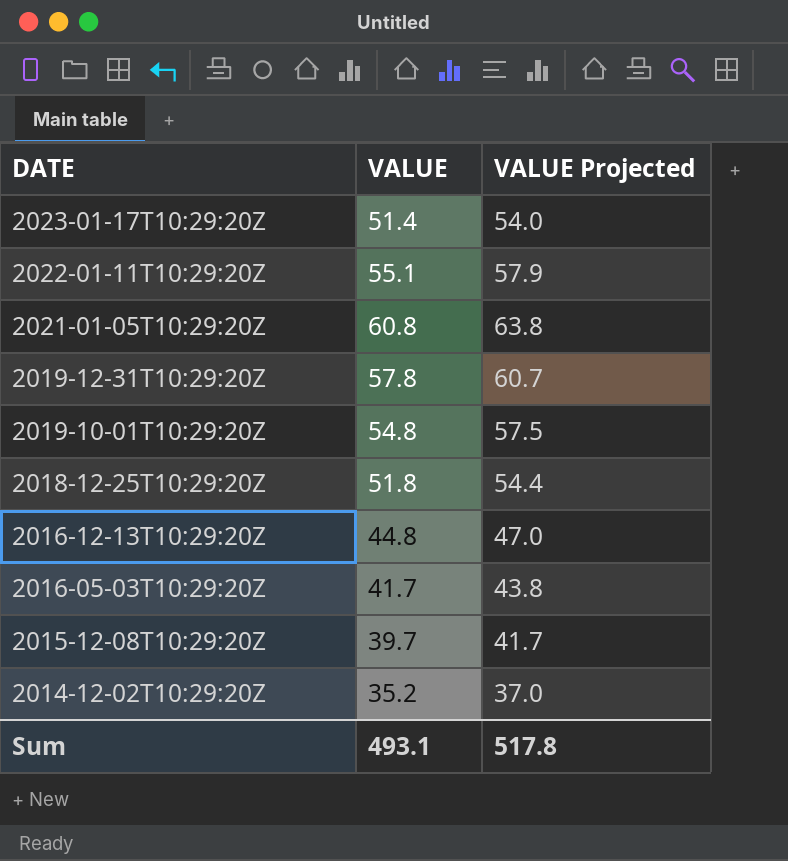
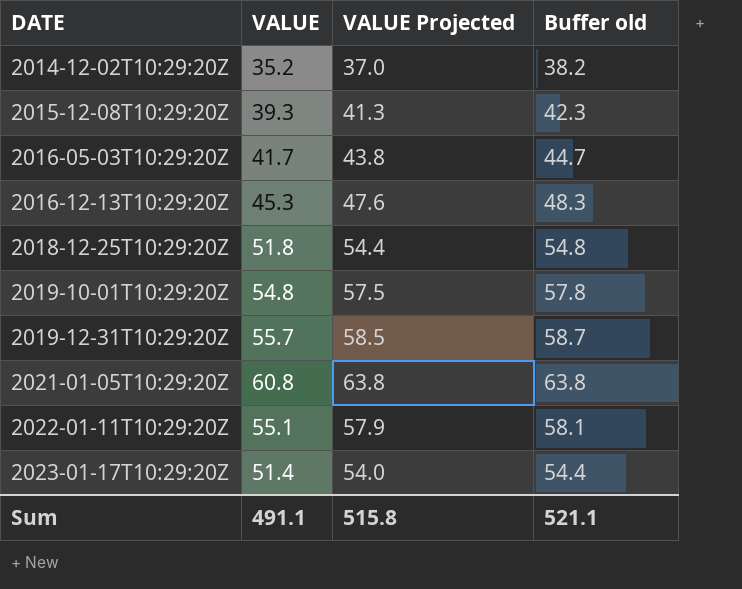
row order: DATE descending -> DATE ascending
column Buffer old | formula: none -> [VALUE] + 3
2015-12-08T10:29:20Z | VALUE: 39.7 -> 39.3
2015-12-08T10:29:20Z | VALUE Projected: 41.7 -> 41.3
2016-12-13T10:29:20Z | VALUE: 44.8 -> 45.3
2016-12-13T10:29:20Z | VALUE Projected: 47.0 -> 47.6
2019-12-31T10:29:20Z | VALUE: 57.8 -> 55.7
2019-12-31T10:29:20Z | VALUE Projected: 60.7 -> 58.5
Sum | VALUE: 493.1 -> 491.1
Sum | VALUE Projected: 517.8 -> 515.8

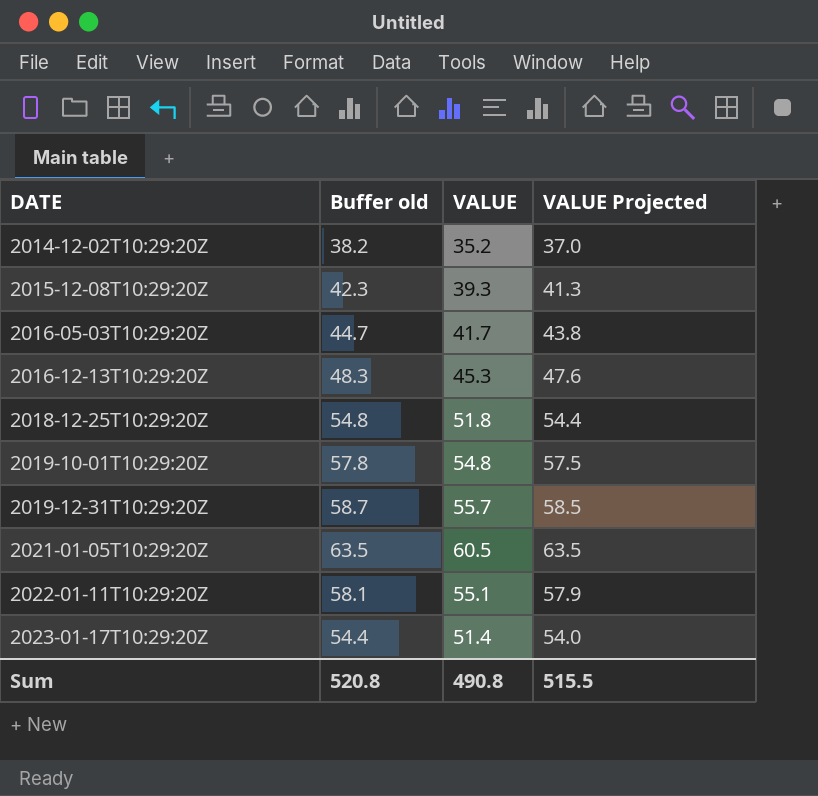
column Buffer old | position: 4 -> 2
2021-01-05T10:29:20Z | Buffer old: 63.8 -> 63.5
2021-01-05T10:29:20Z | VALUE: 60.8 -> 60.5
2021-01-05T10:29:20Z | VALUE Projected: 63.8 -> 63.5
Sum | Buffer old: 521.1 -> 520.8
Sum | VALUE: 491.1 -> 490.8
Sum | VALUE Projected: 515.8 -> 515.5

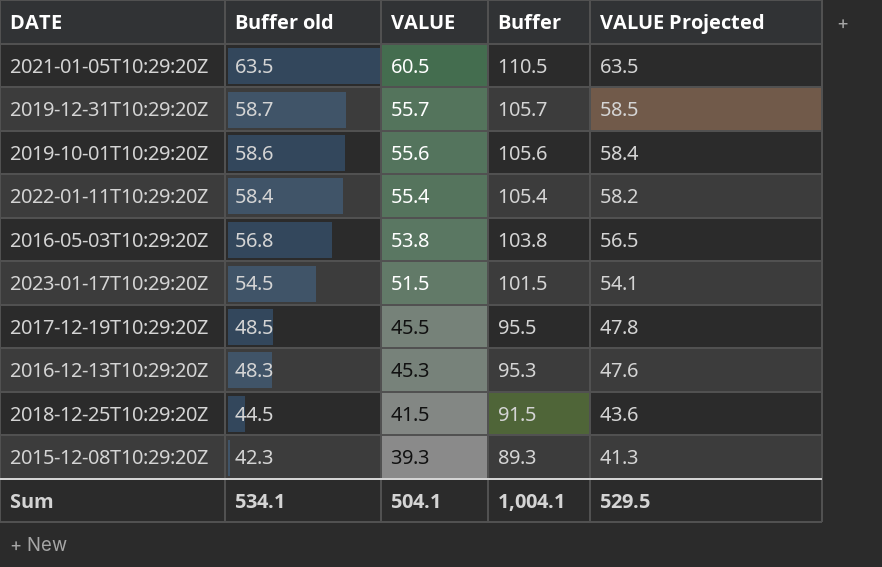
row order: DATE ascending -> Buffer old descending
column Buffer | formula: none -> [VALUE] + 50
row 2014-12-02T10:29:20Z: 38.2 | 35.2 | 37.0 -> none
2019-10-01T10:29:20Z | Buffer old: 57.8 -> 58.6
2019-10-01T10:29:20Z | VALUE: 54.8 -> 55.6
2019-10-01T10:29:20Z | VALUE Projected: 57.5 -> 58.4
2022-01-11T10:29:20Z | Buffer old: 58.1 -> 58.4
2022-01-11T10:29:20Z | VALUE: 55.1 -> 55.4
2022-01-11T10:29:20Z | VALUE Projected: 57.9 -> 58.2
2016-05-03T10:29:20Z | Buffer old: 44.7 -> 56.8
2016-05-03T10:29:20Z | VALUE: 41.7 -> 53.8
2016-05-03T10:29:20Z | VALUE Projected: 43.8 -> 56.5
2023-01-17T10:29:20Z | Buffer old: 54.4 -> 54.5
2023-01-17T10:29:20Z | VALUE: 51.4 -> 51.5
2023-01-17T10:29:20Z | VALUE Projected: 54.0 -> 54.1
row 2017-12-19T10:29:20Z: none -> 48.5 | 45.5 | 95.5 | 47.8
2018-12-25T10:29:20Z | Buffer old: 54.8 -> 44.5
2018-12-25T10:29:20Z | VALUE: 51.8 -> 41.5
2018-12-25T10:29:20Z | VALUE Projected: 54.4 -> 43.6
Sum | Buffer old: 520.8 -> 534.1
Sum | VALUE: 490.8 -> 504.1
Sum | VALUE Projected: 515.5 -> 529.5

